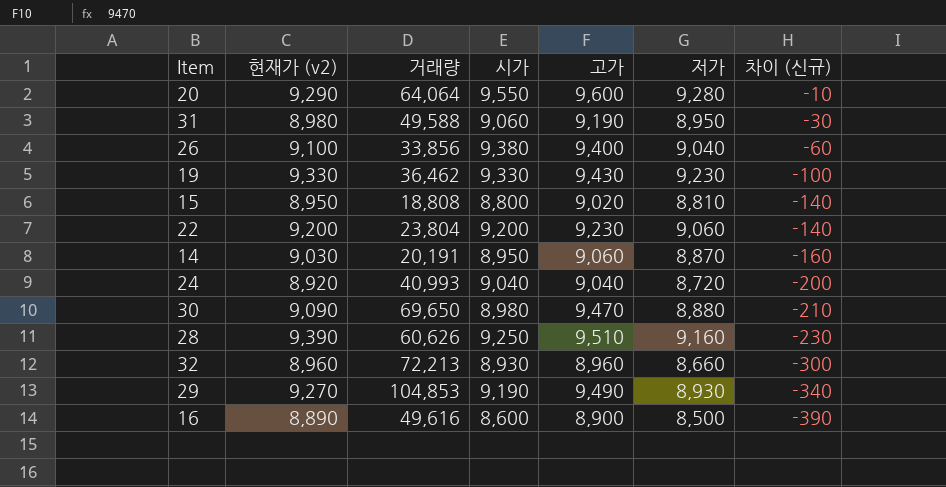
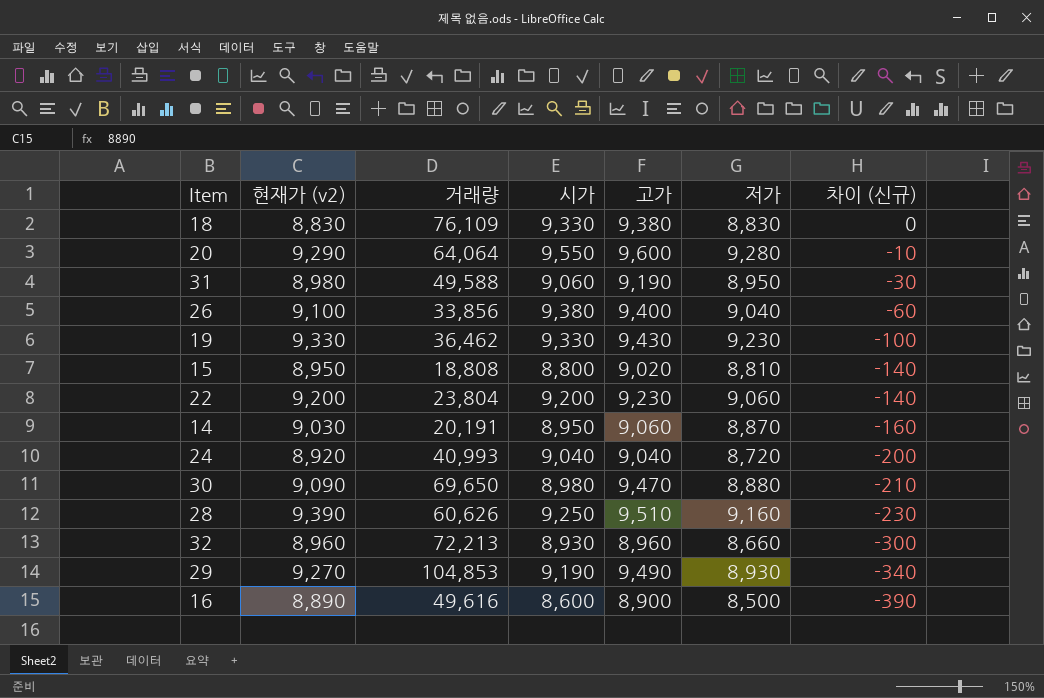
row 18: none -> 8,830 | 76,109 | 9,330 | 9,380 | 8,830 | 0

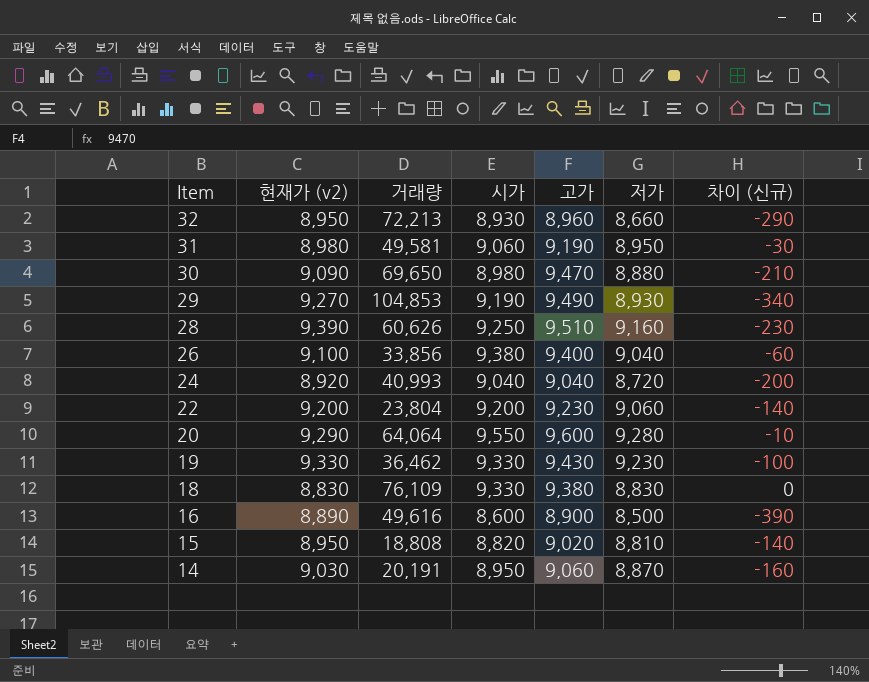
row order: 차이 (신규) descending -> Item descending
32 | 현재가 (v2): 8,960 -> 8,950
32 | 차이 (신규): -300 -> -290
31 | 거래량: 49,588 -> 49,581
15 | 시가: 8,800 -> 8,820

